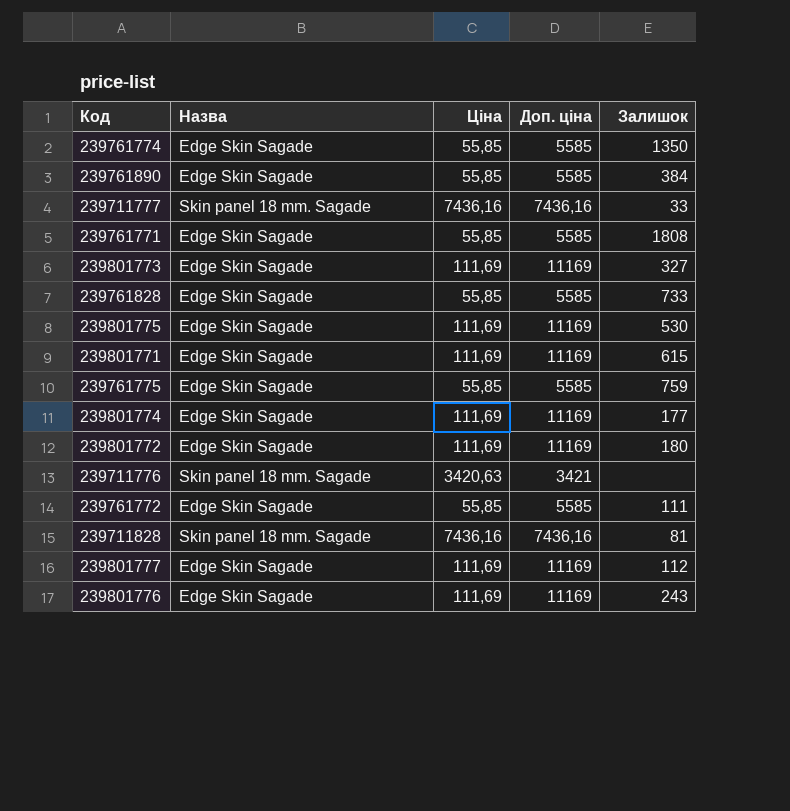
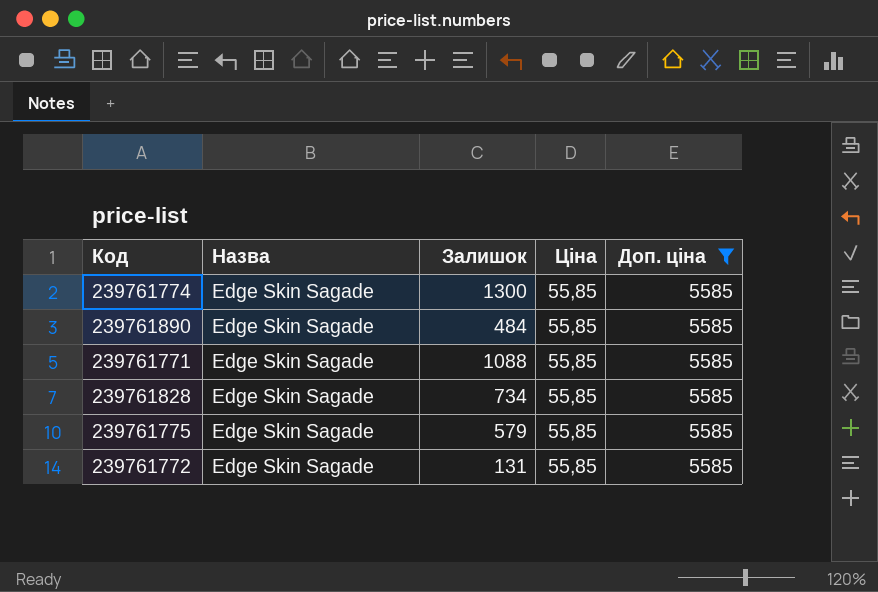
filter: none -> Доп. ціна = 5585
column Залишок | position: 5 -> 3
239761774 | Залишок: 1350 -> 1300
239761890 | Залишок: 384 -> 484
239761771 | Залишок: 1808 -> 1088
239761828 | Залишок: 733 -> 734
239761775 | Залишок: 759 -> 579
239761772 | Залишок: 111 -> 131

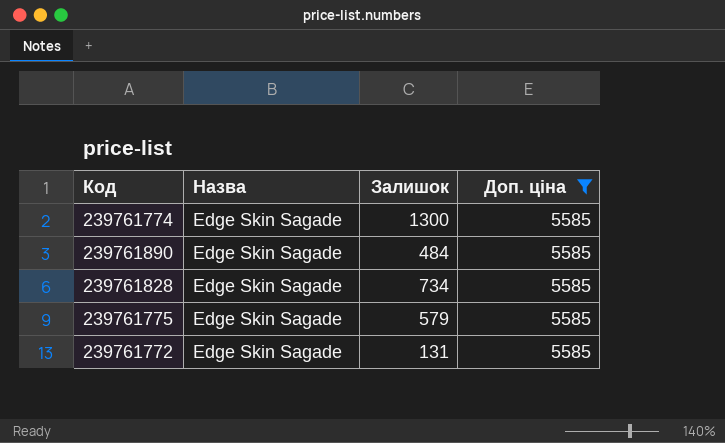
column Ціна | position: 4 -> none
row 239761771: Edge Skin Sagade | 1088 | 55,85 | 5585 -> none

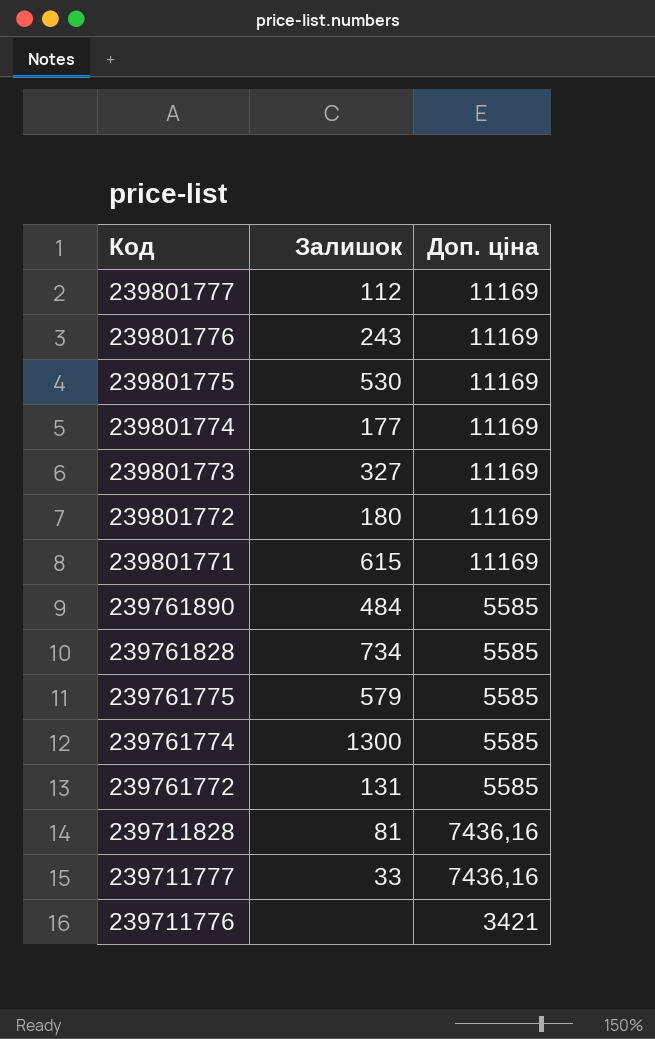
filter: Доп. ціна = 5585 -> none
row order: none -> Код descending
column Назва | position: 2 -> none

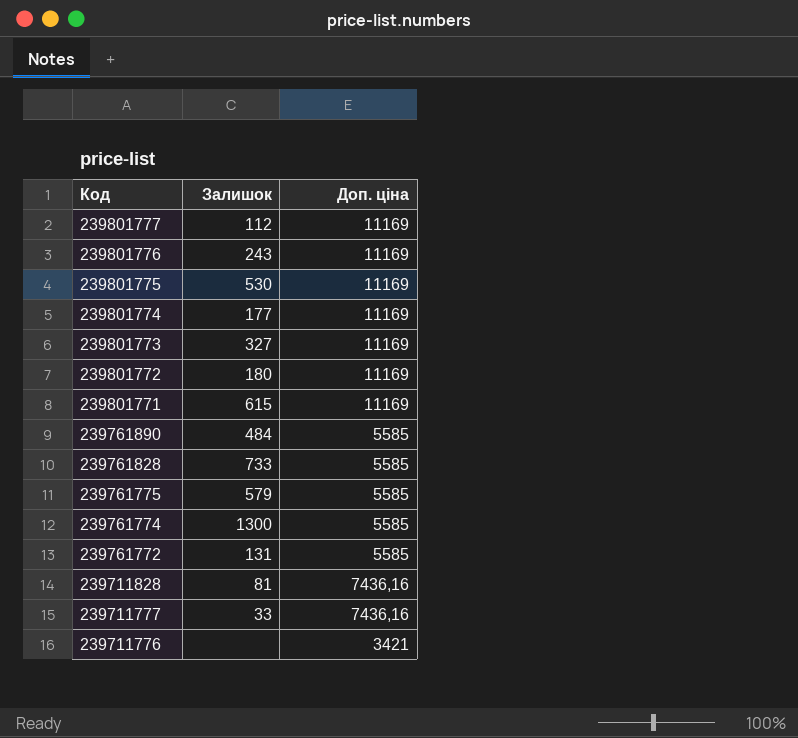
239761828 | Залишок: 734 -> 733

